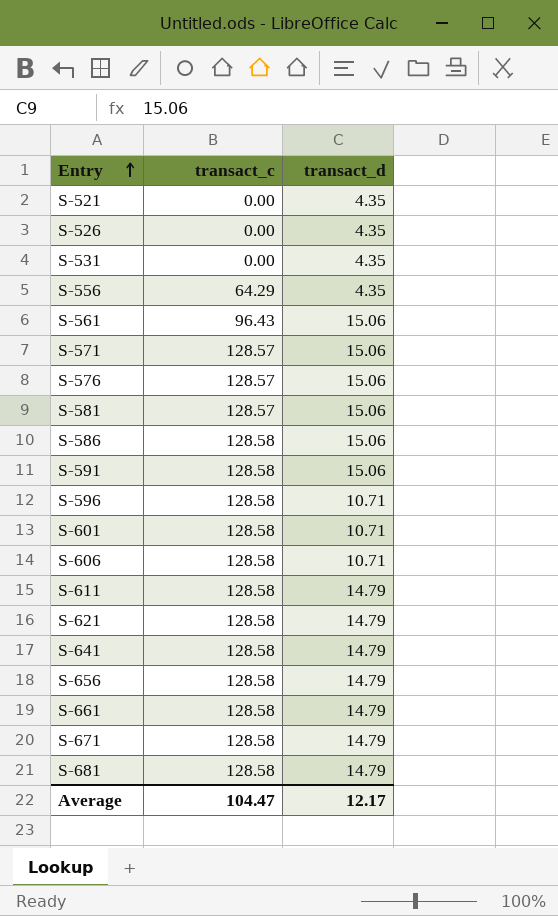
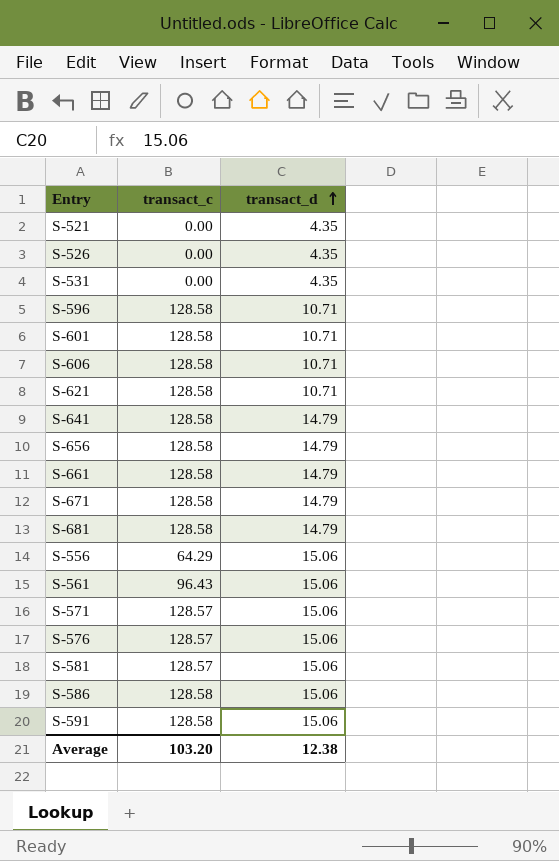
row order: Entry ascending -> transact_d ascending
row S-611: 128.58 | 14.79 -> none
S-621 | transact_d: 14.79 -> 10.71
S-556 | transact_d: 4.35 -> 15.06
Average | transact_c: 104.47 -> 103.20
Average | transact_d: 12.17 -> 12.38

